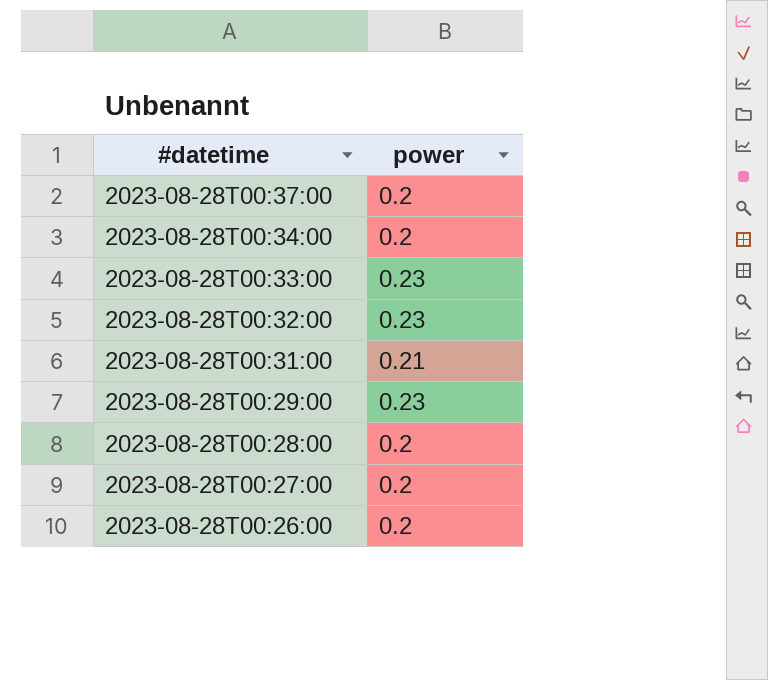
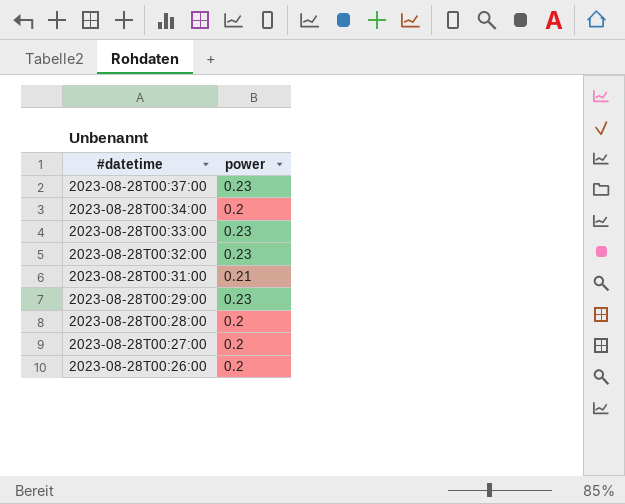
2023-08-28T00:37:00 | power: 0.2 -> 0.23

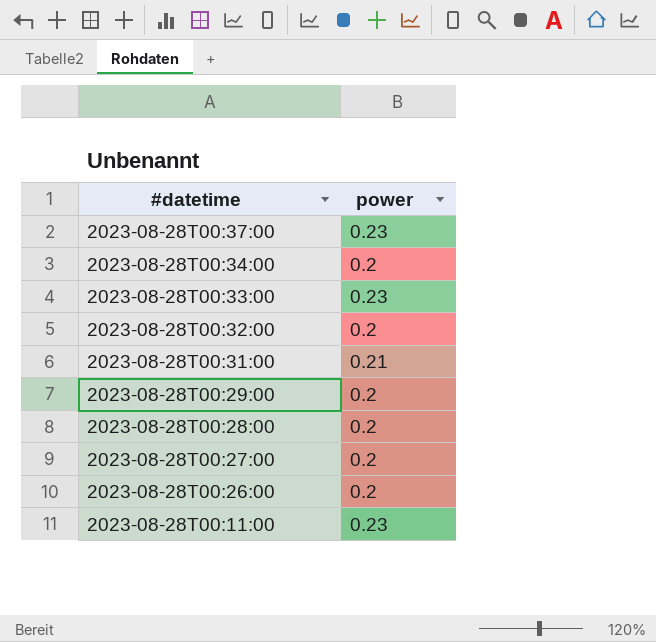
2023-08-28T00:32:00 | power: 0.23 -> 0.2
2023-08-28T00:29:00 | power: 0.23 -> 0.2
row 2023-08-28T00:11:00: none -> 0.23

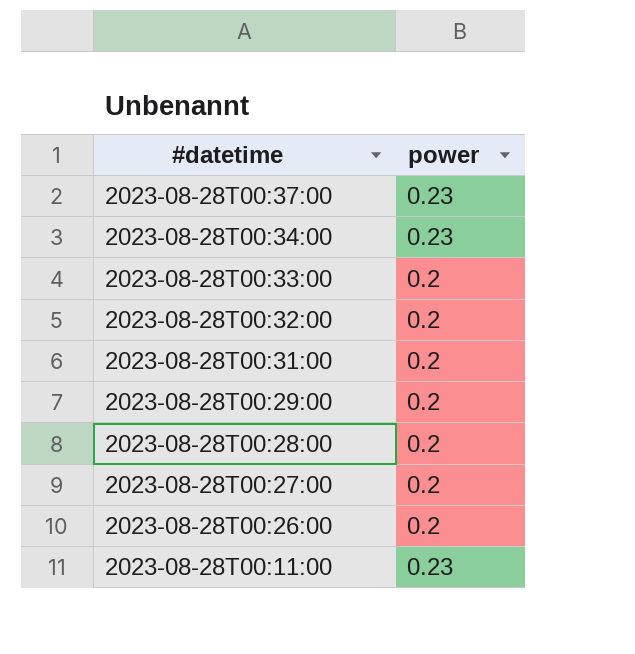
2023-08-28T00:34:00 | power: 0.2 -> 0.23
2023-08-28T00:33:00 | power: 0.23 -> 0.2
2023-08-28T00:31:00 | power: 0.21 -> 0.2

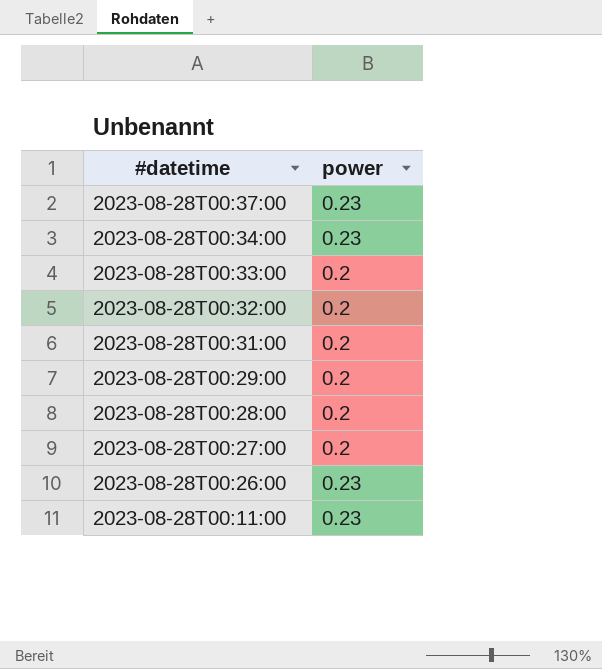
2023-08-28T00:26:00 | power: 0.2 -> 0.23

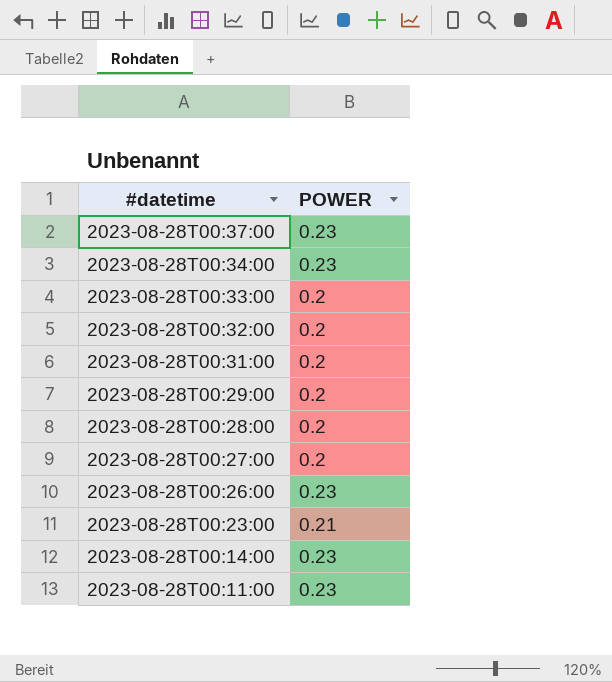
column name: power -> POWER
row 2023-08-28T00:23:00: none -> 0.21
row 2023-08-28T00:14:00: none -> 0.23

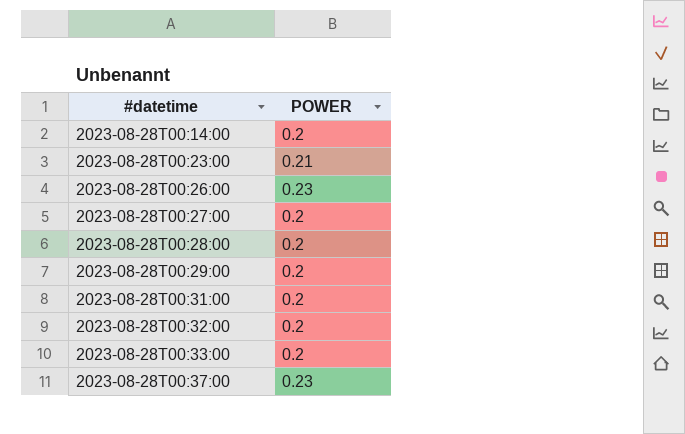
row order: #datetime descending -> #datetime ascending
row 2023-08-28T00:34:00: 0.23 -> none
row 2023-08-28T00:11:00: 0.23 -> none
2023-08-28T00:14:00 | POWER: 0.23 -> 0.2

